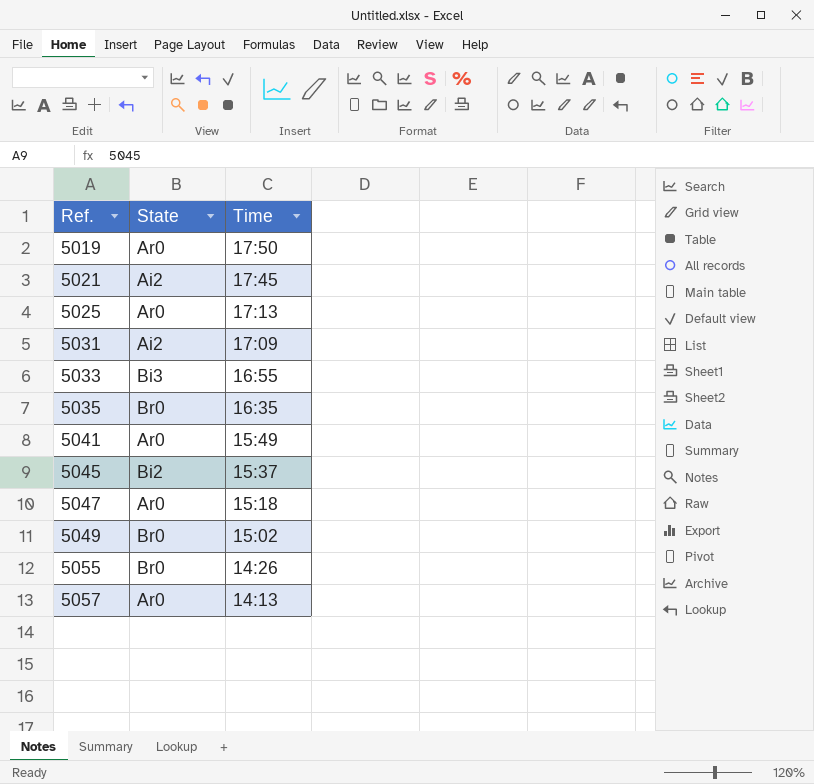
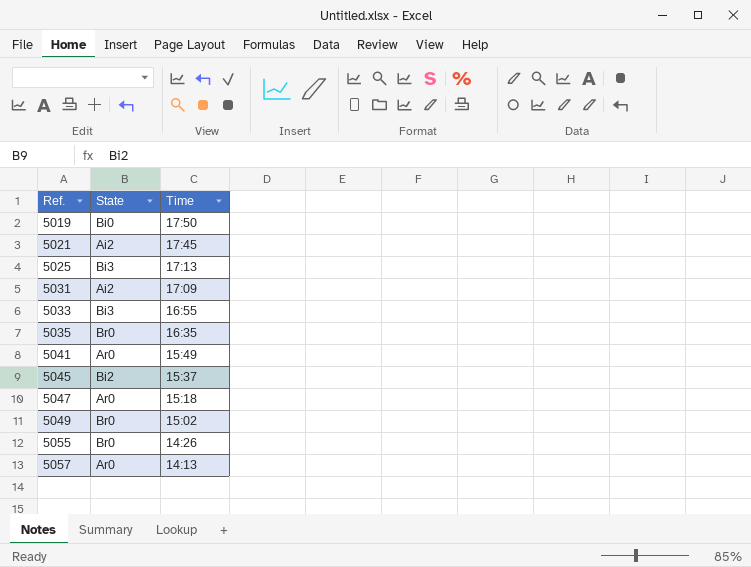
5019 | State: Ar0 -> Bi0
5025 | State: Ar0 -> Bi3

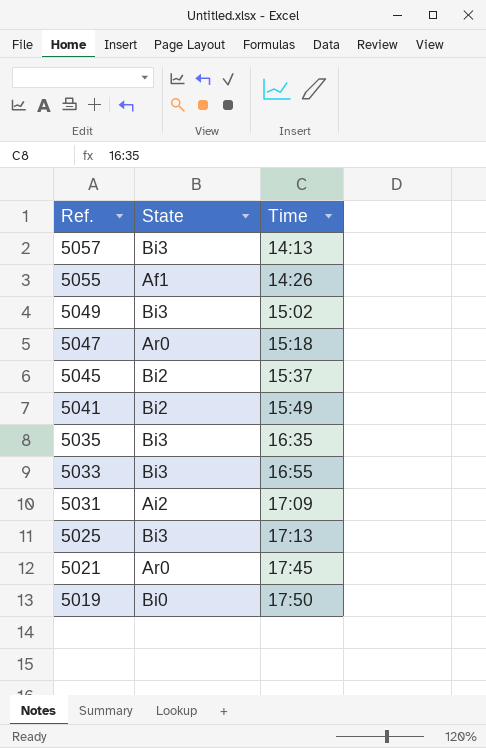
row order: Ref. ascending -> Ref. descending
5057 | State: Ar0 -> Bi3
5055 | State: Br0 -> Af1
5049 | State: Br0 -> Bi3
5041 | State: Ar0 -> Bi2
5035 | State: Br0 -> Bi3
5021 | State: Ai2 -> Ar0

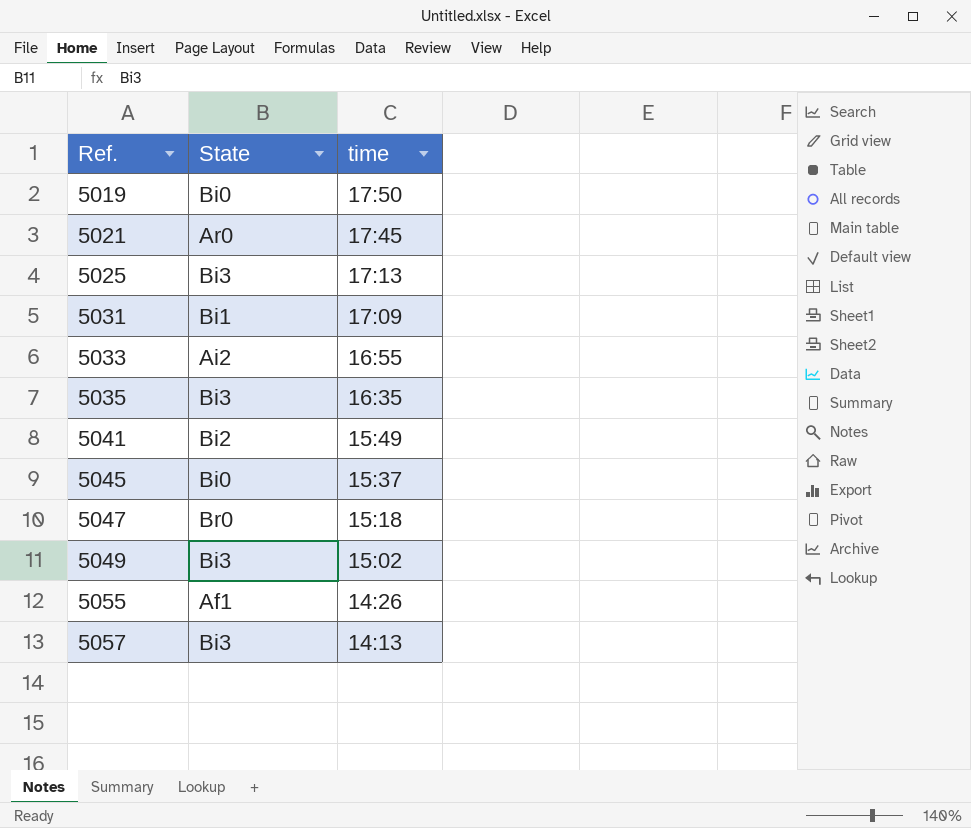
row order: Ref. descending -> Ref. ascending
column name: Time -> time
5031 | State: Ai2 -> Bi1
5033 | State: Bi3 -> Ai2
5045 | State: Bi2 -> Bi0
5047 | State: Ar0 -> Br0

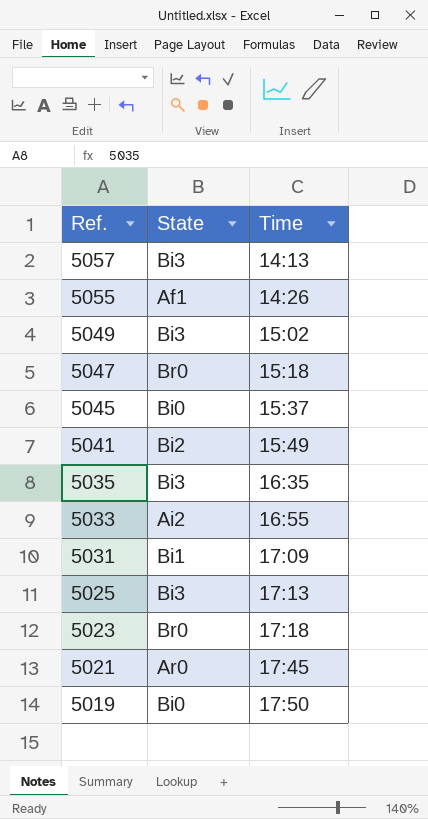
row order: Ref. ascending -> Ref. descending
column name: time -> Time
row 5023: none -> Br0 | 17:18

